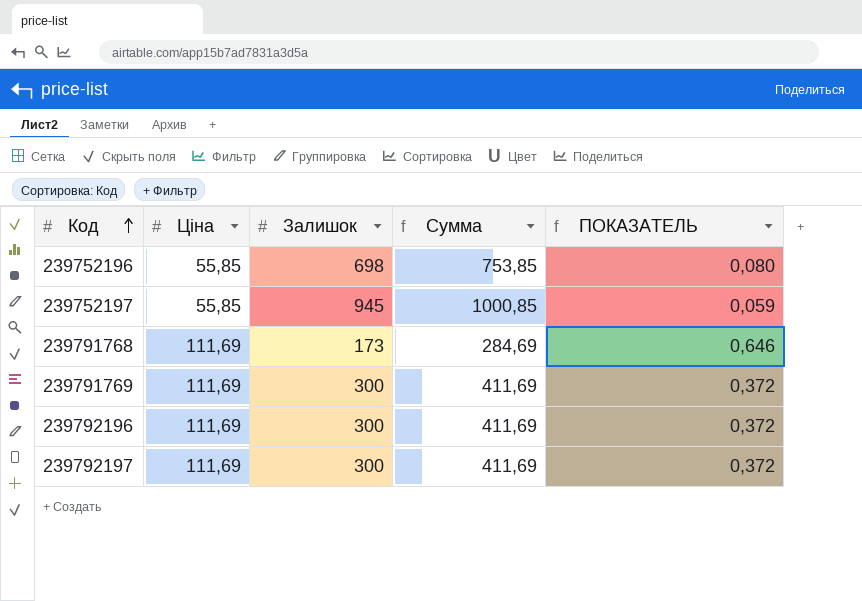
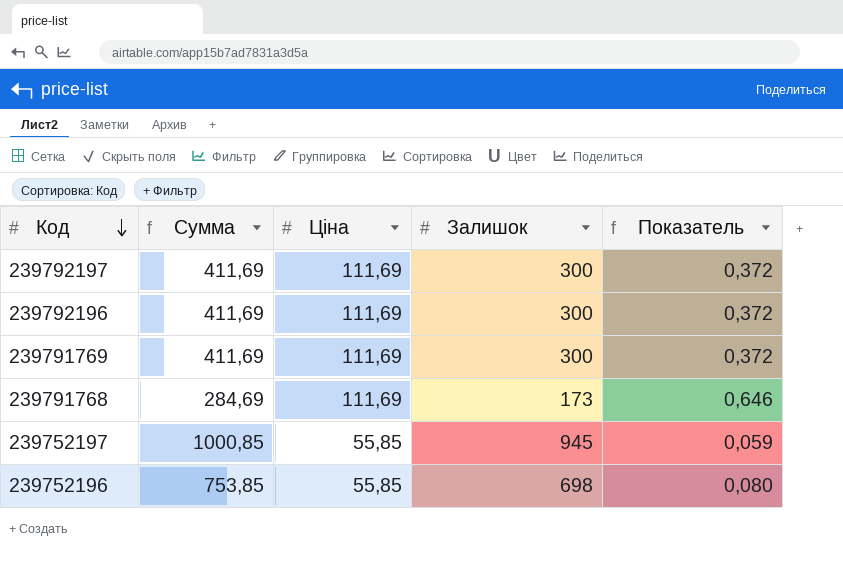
row order: Код ascending -> Код descending
column Сумма | position: 4 -> 2
column name: ПОКАЗАТЕЛЬ -> Показатель

